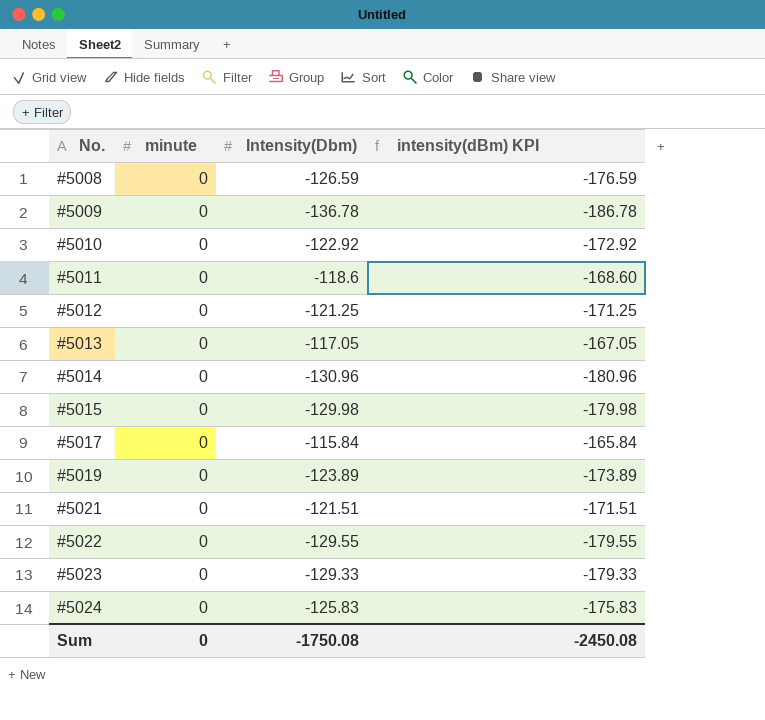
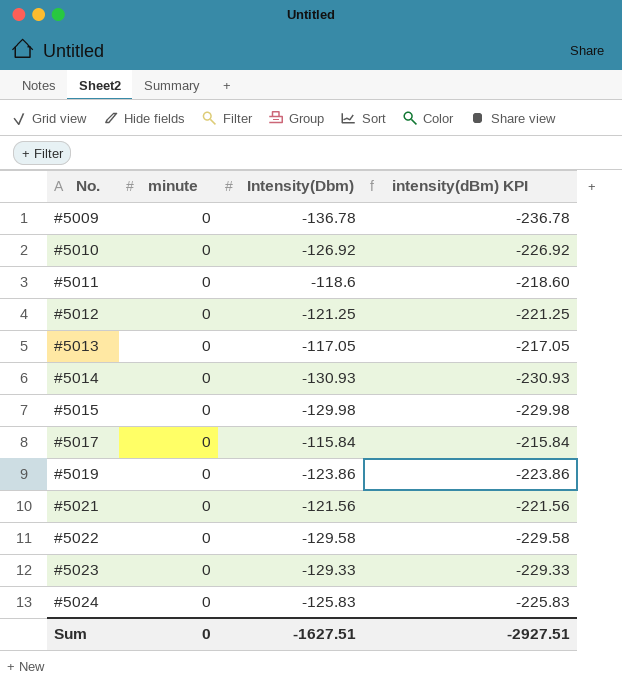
column intensity(dBm) KPI | formula: [Intensity(Dbm)] - 50 -> [Intensity(Dbm)] - 100
row #5008: 0 | -126.59 | -176.59 -> none
#5010 | Intensity(Dbm): -122.92 -> -126.92
#5014 | Intensity(Dbm): -130.96 -> -130.93
#5019 | Intensity(Dbm): -123.89 -> -123.86
#5021 | Intensity(Dbm): -121.51 -> -121.56
#5022 | Intensity(Dbm): -129.55 -> -129.58
Sum | Intensity(Dbm): -1750.08 -> -1627.51
Sum | intensity(dBm) KPI: -2450.08 -> -2927.51

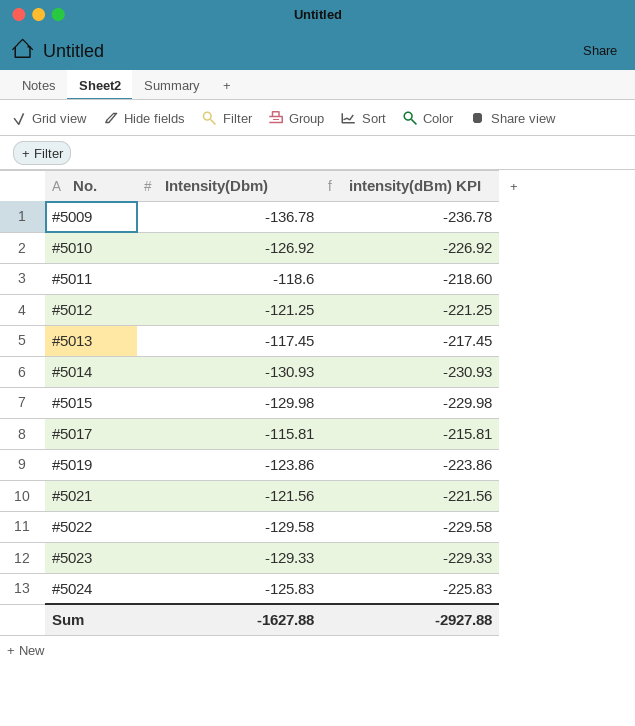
column minute | position: 2 -> none
#5013 | Intensity(Dbm): -117.05 -> -117.45
#5013 | intensity(dBm) KPI: -217.05 -> -217.45
#5017 | Intensity(Dbm): -115.84 -> -115.81
#5017 | intensity(dBm) KPI: -215.84 -> -215.81
Sum | Intensity(Dbm): -1627.51 -> -1627.88
Sum | intensity(dBm) KPI: -2927.51 -> -2927.88

